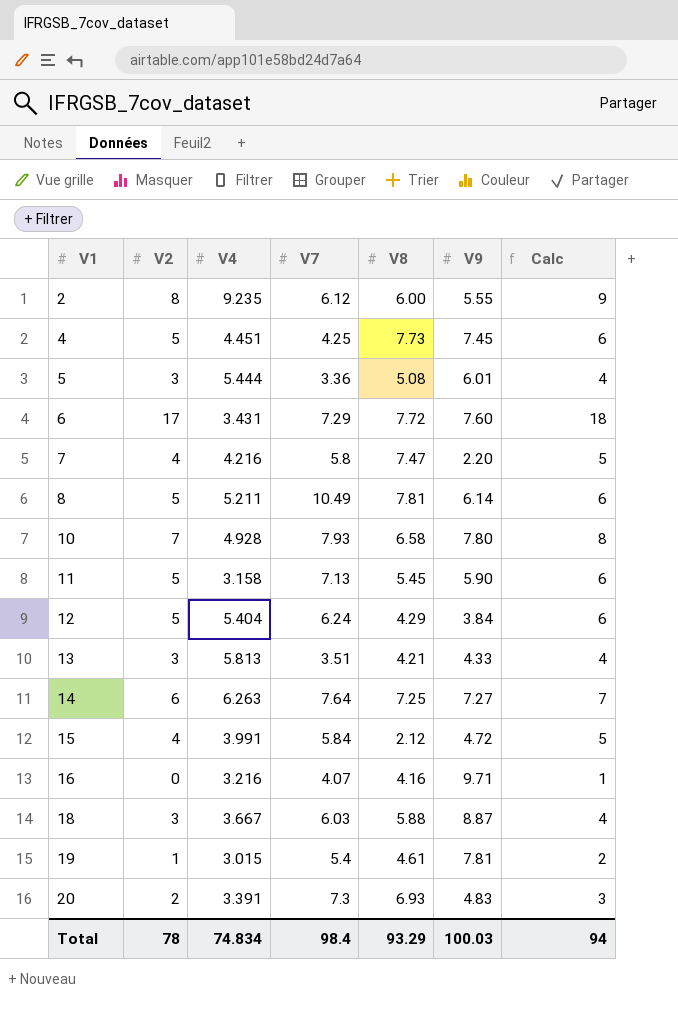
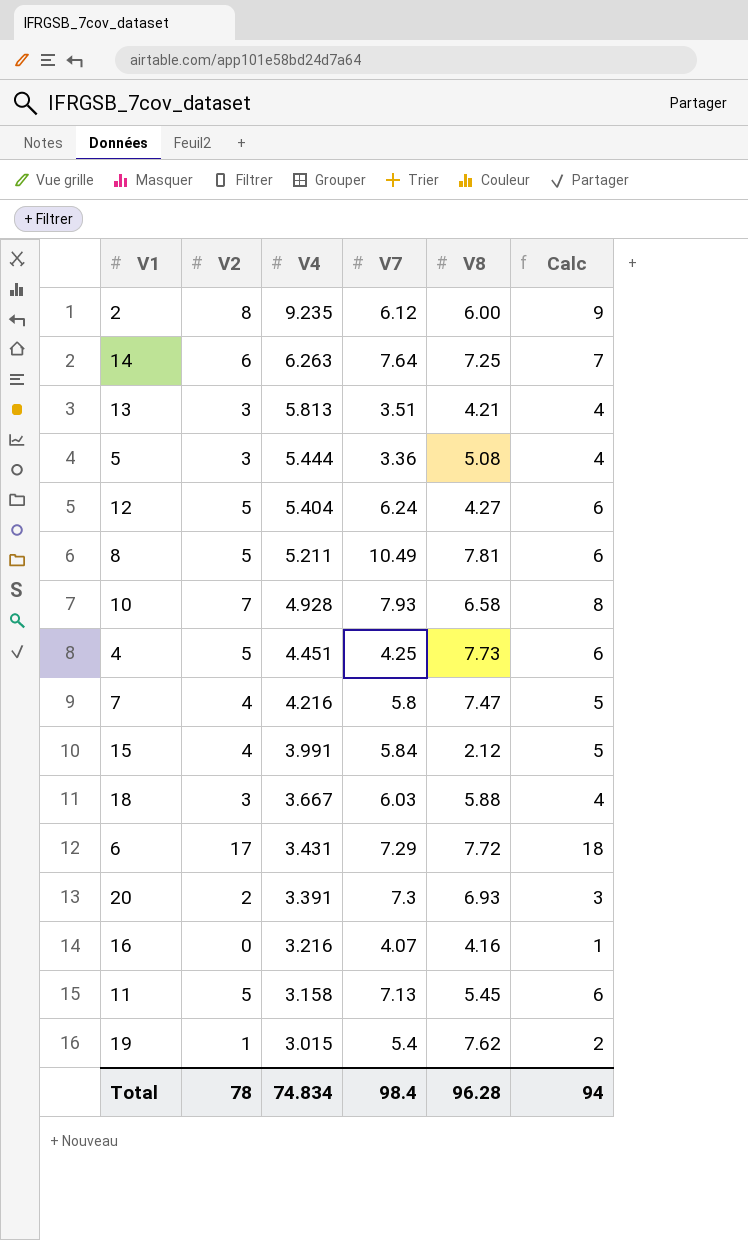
row order: V1 ascending -> V4 descending
column V9 | position: 6 -> none
12 | V8: 4.29 -> 4.27
19 | V8: 4.61 -> 7.62
Total | V8: 93.29 -> 96.28

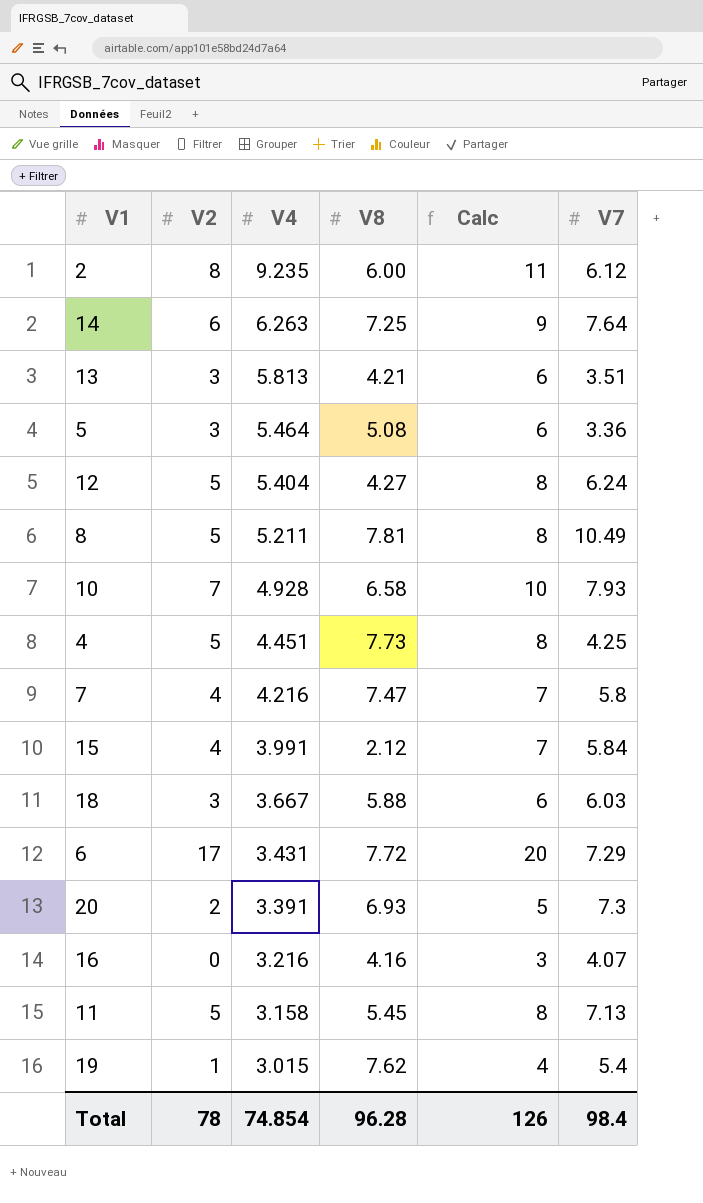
column Calc | formula: [V2] + 1 -> [V2] + 3
column V7 | position: 4 -> 6
5 | V4: 5.444 -> 5.464
Total | V4: 74.834 -> 74.854
Total | Calc: 94 -> 126

